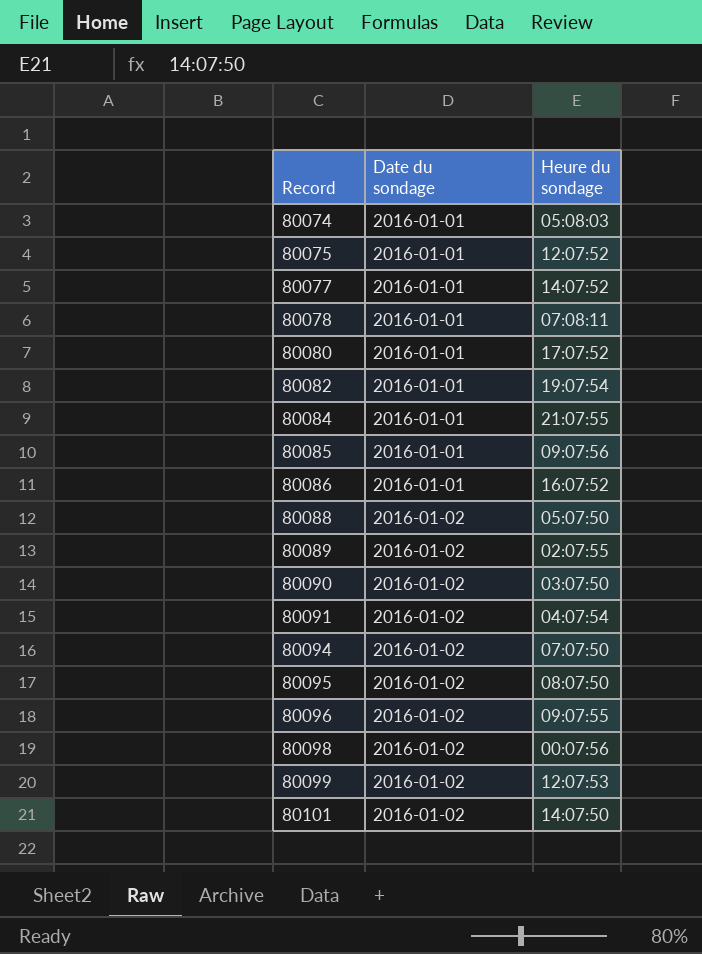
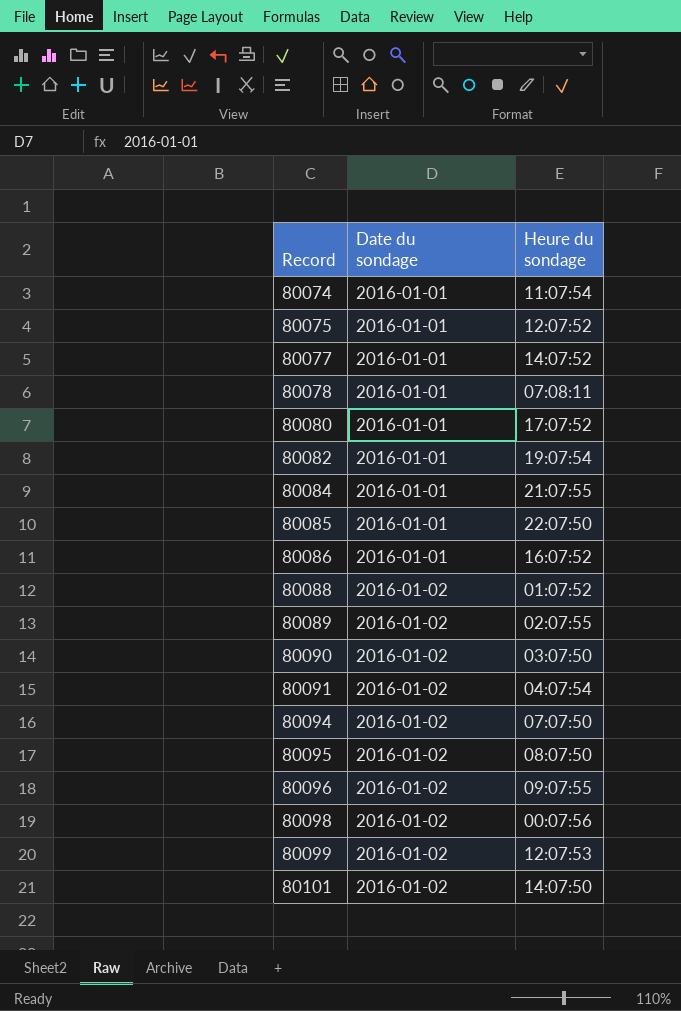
80074 | Heure du sondage: 05:08:03 -> 11:07:54
80085 | Heure du sondage: 09:07:56 -> 22:07:50
80088 | Heure du sondage: 05:07:50 -> 01:07:52

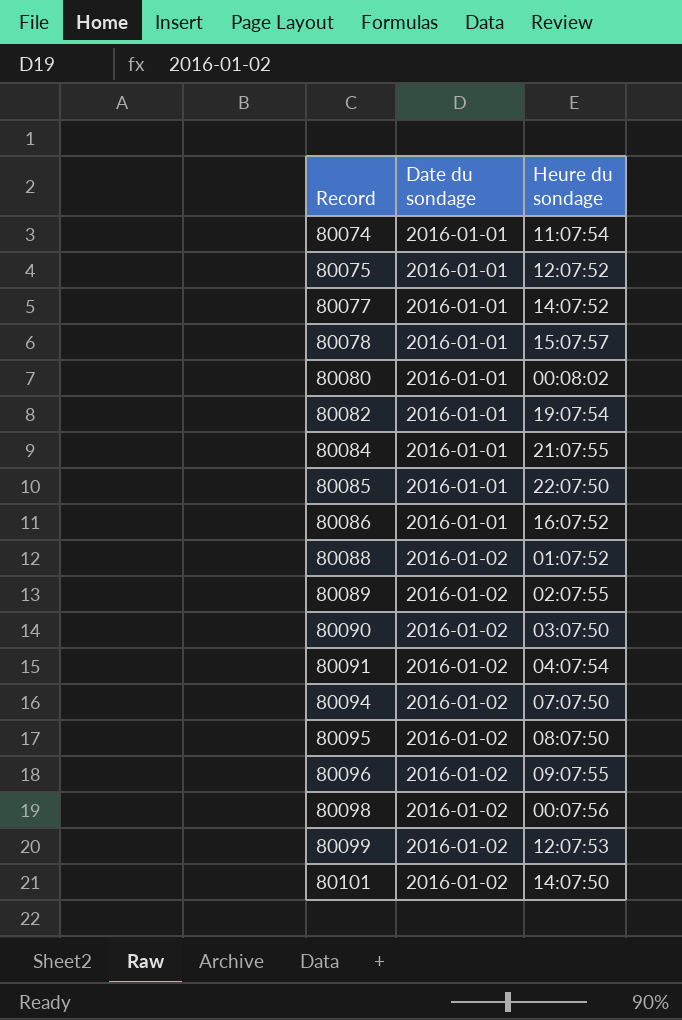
80078 | Heure du sondage: 07:08:11 -> 15:07:57
80080 | Heure du sondage: 17:07:52 -> 00:08:02

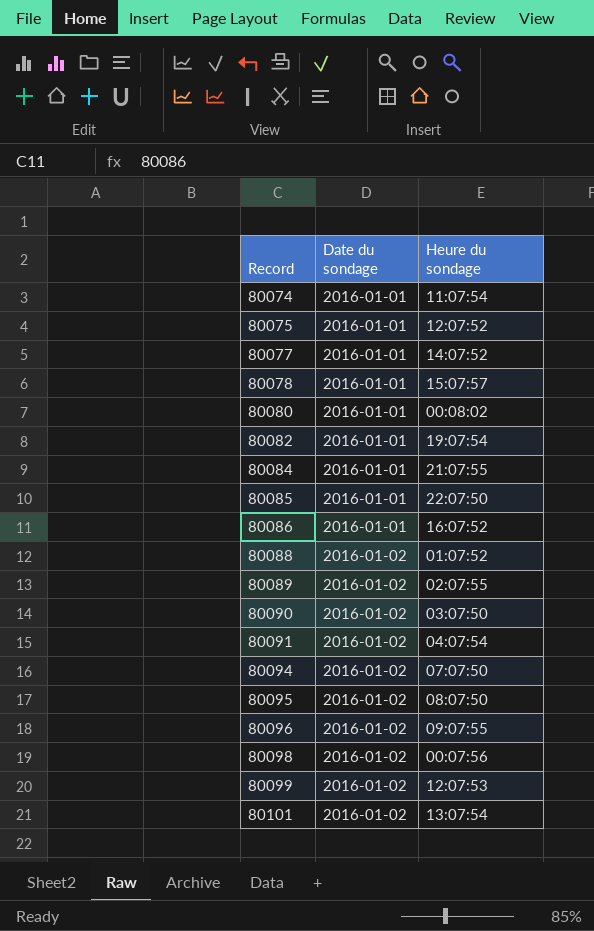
80101 | Heure du sondage: 14:07:50 -> 13:07:54

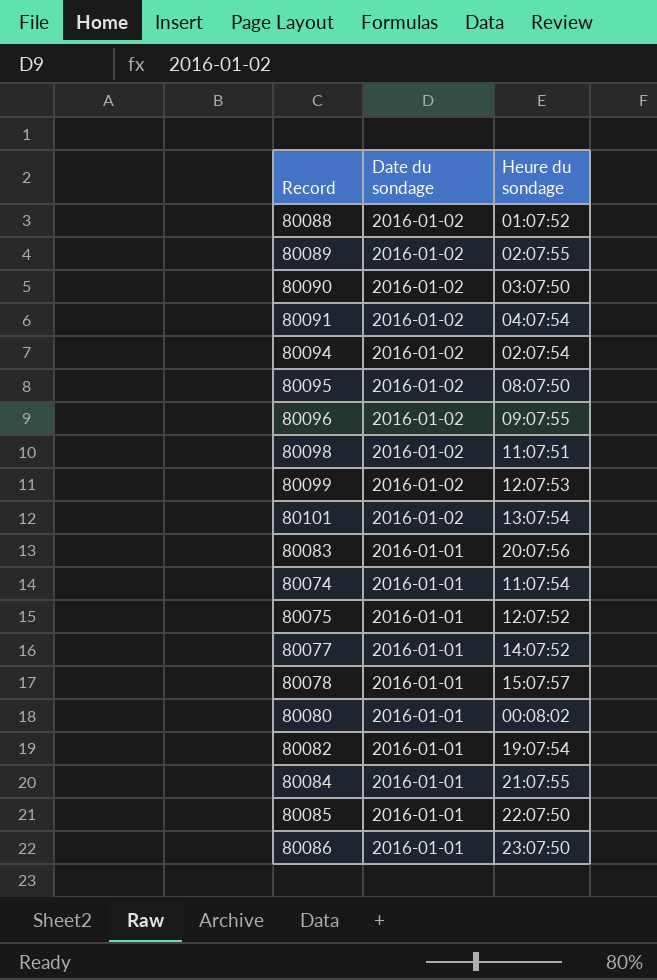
row order: Record ascending -> Date du sondage descending
80094 | Heure du sondage: 07:07:50 -> 02:07:54
80098 | Heure du sondage: 00:07:56 -> 11:07:51
row 80083: none -> 2016-01-01 | 20:07:56
80086 | Heure du sondage: 16:07:52 -> 23:07:50

